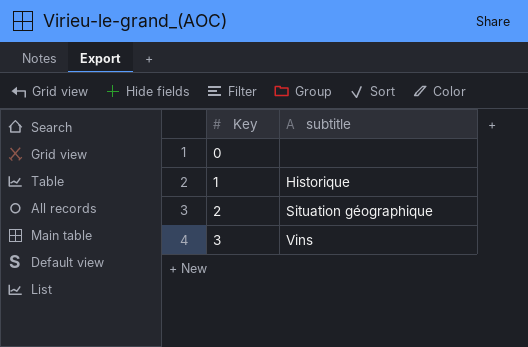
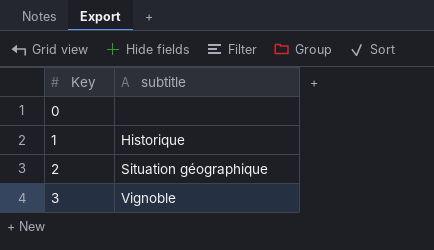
3 | subtitle: Vins -> Vignoble

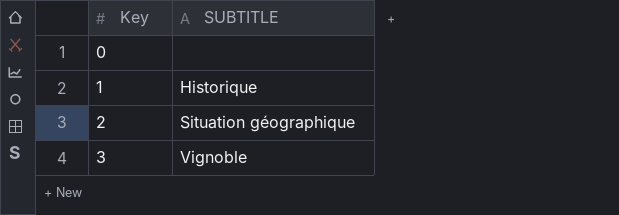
column name: subtitle -> SUBTITLE

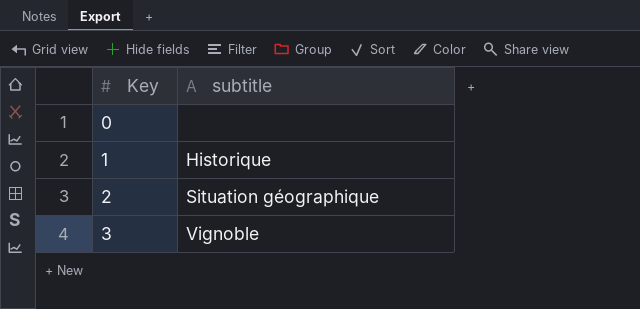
column name: SUBTITLE -> subtitle

